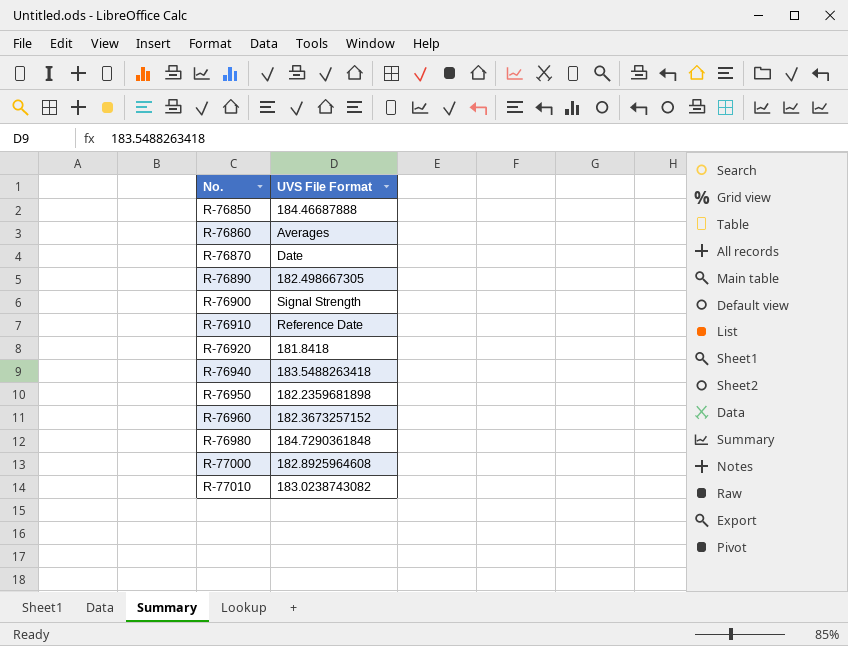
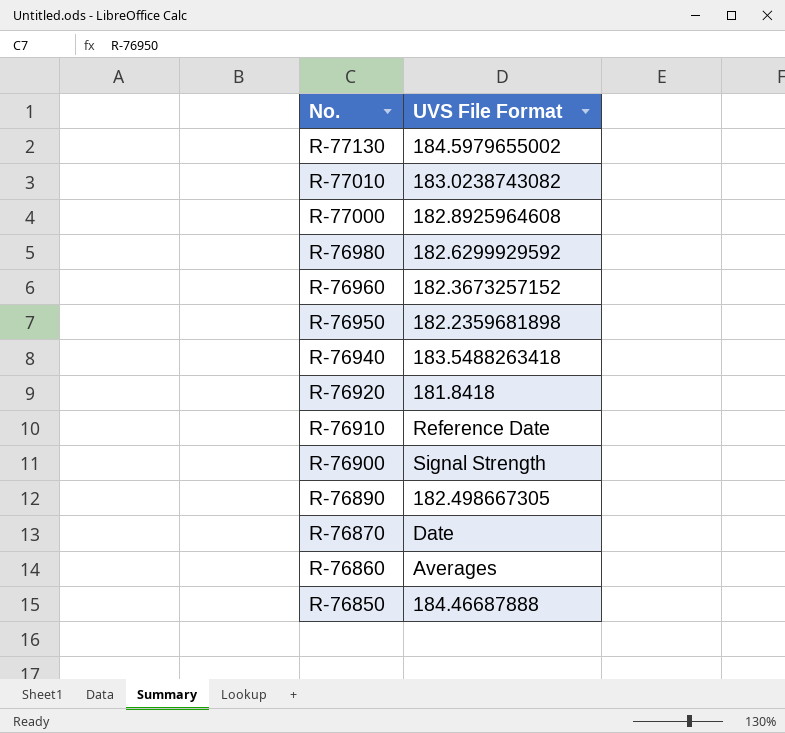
row order: No. ascending -> No. descending
row R-77130: none -> 184.5979655002
R-76980 | UVS File Format: 184.7290361848 -> 182.6299929592

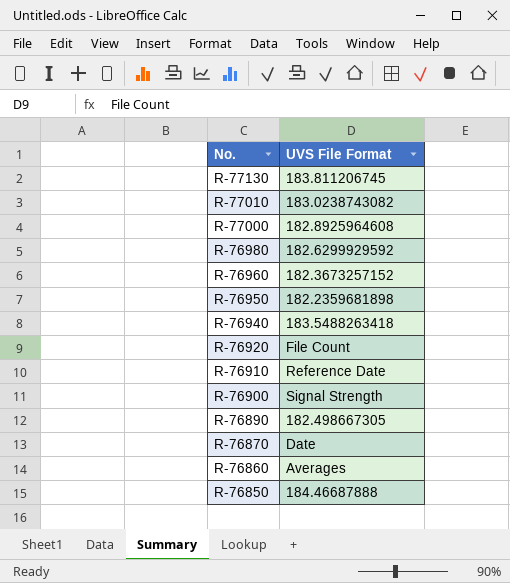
R-77130 | UVS File Format: 184.5979655002 -> 183.811206745
R-76920 | UVS File Format: 181.8418 -> File Count

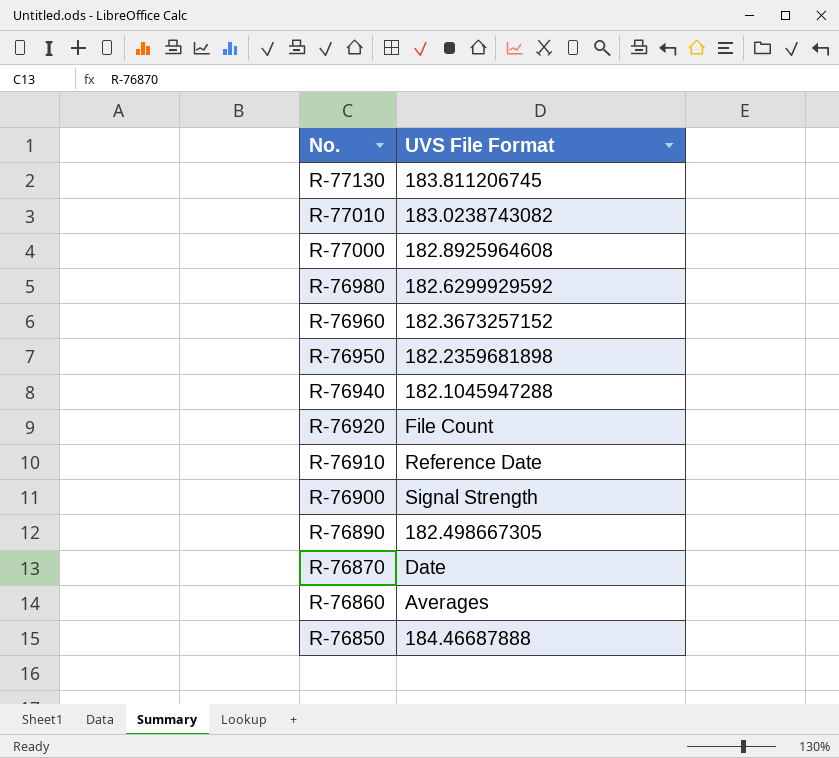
R-76940 | UVS File Format: 183.5488263418 -> 182.1045947288

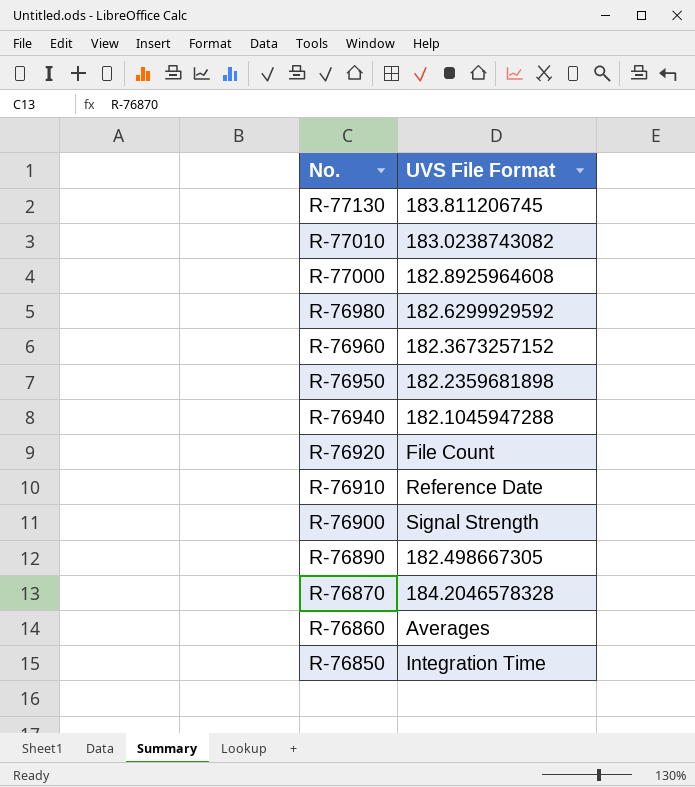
R-76870 | UVS File Format: Date -> 184.2046578328
R-76850 | UVS File Format: 184.46687888 -> Integration Time

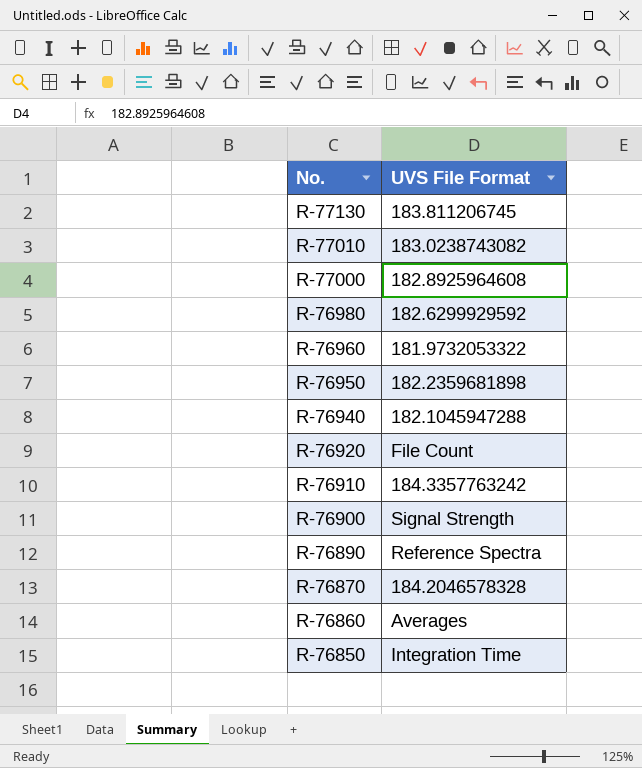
R-76960 | UVS File Format: 182.3673257152 -> 181.9732053322
R-76910 | UVS File Format: Reference Date -> 184.3357763242
R-76890 | UVS File Format: 182.498667305 -> Reference Spectra

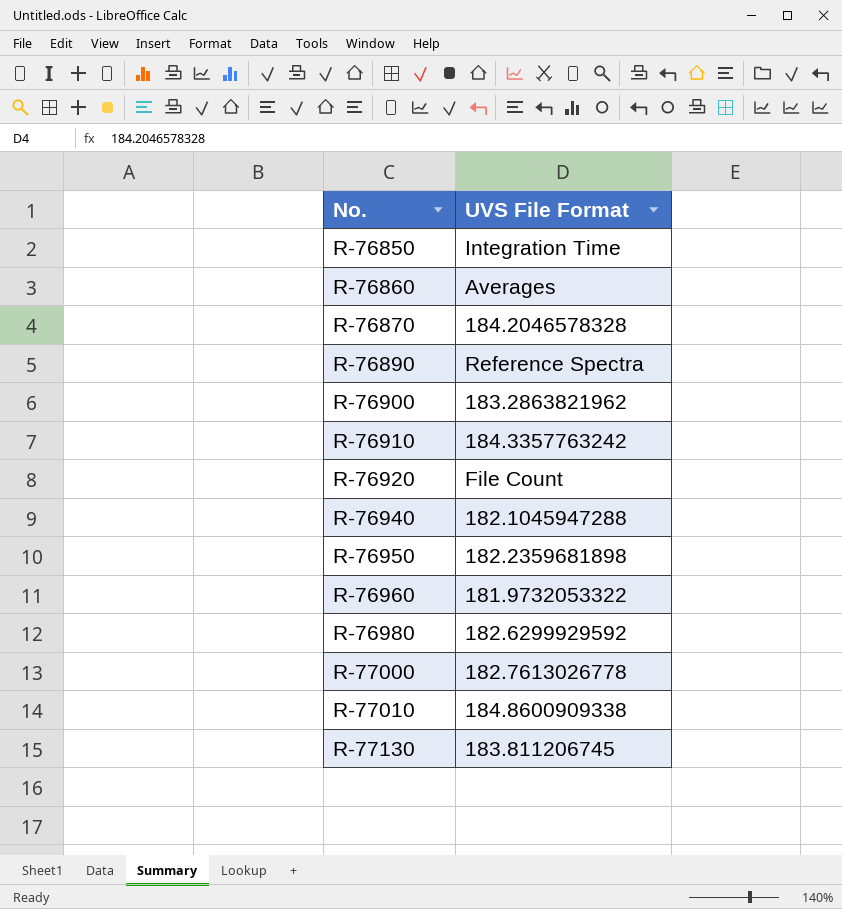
row order: No. descending -> No. ascending
R-76900 | UVS File Format: Signal Strength -> 183.2863821962
R-77000 | UVS File Format: 182.8925964608 -> 182.7613026778
R-77010 | UVS File Format: 183.0238743082 -> 184.8600909338

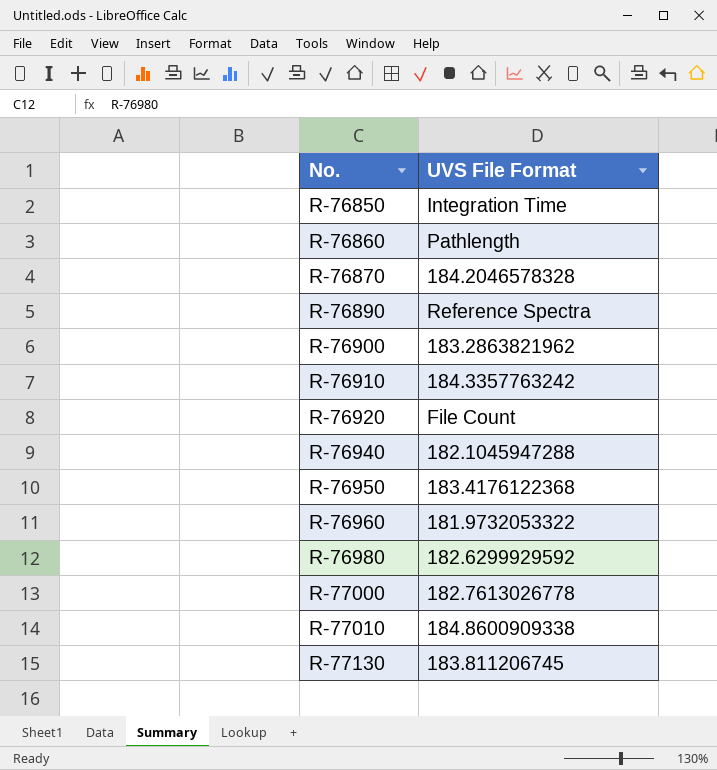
R-76860 | UVS File Format: Averages -> Pathlength
R-76950 | UVS File Format: 182.2359681898 -> 183.4176122368

